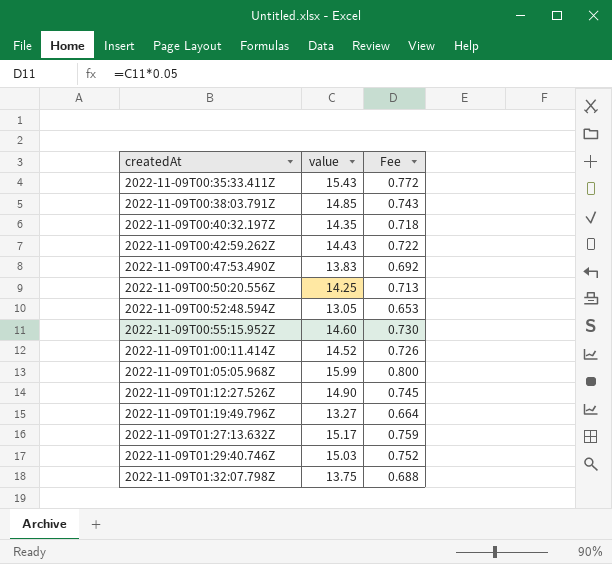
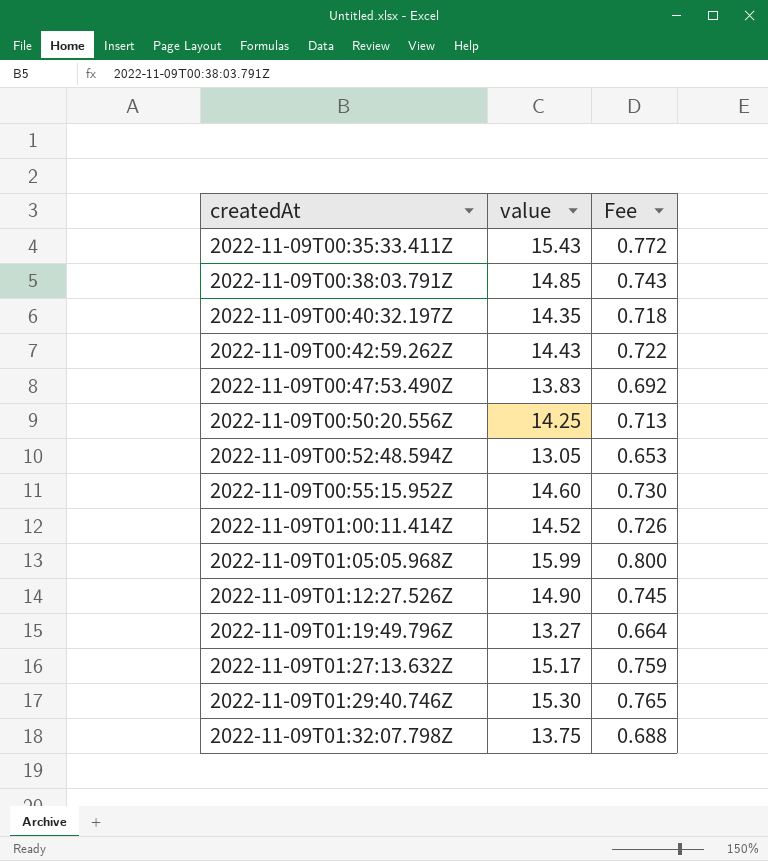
2022-11-09T01:29:40.746Z | value: 15.03 -> 15.30
2022-11-09T01:29:40.746Z | Fee: 0.752 -> 0.765

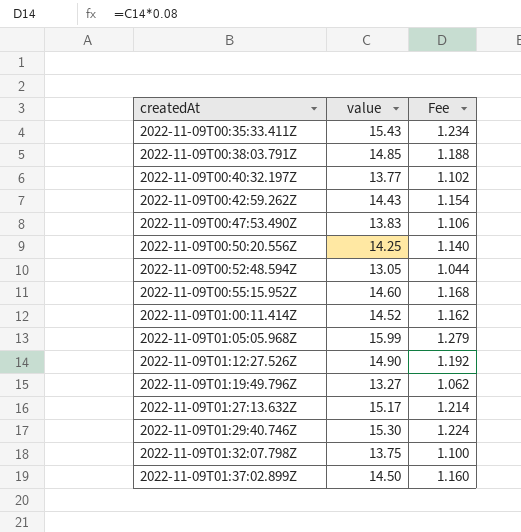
column Fee | formula: [value] * 0.05 -> [value] * 0.08
2022-11-09T00:40:32.197Z | value: 14.35 -> 13.77
row 2022-11-09T01:37:02.899Z: none -> 14.50 | 1.160

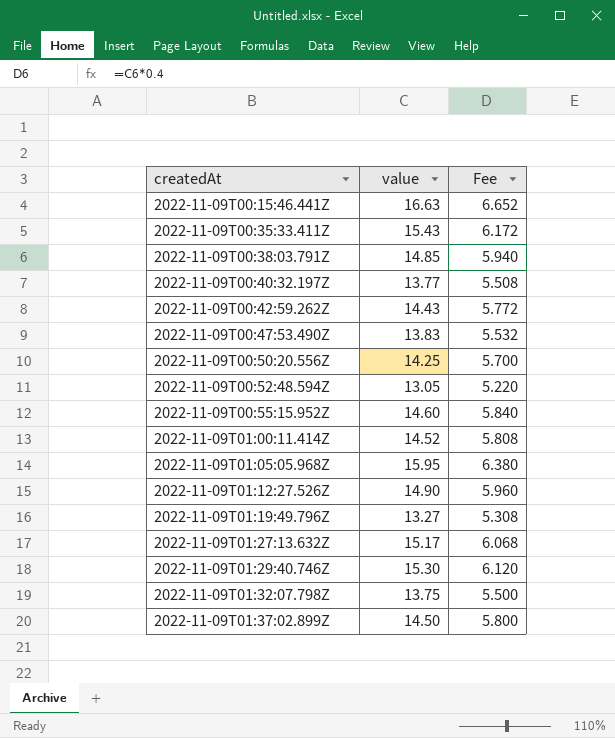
column Fee | formula: [value] * 0.08 -> [value] * 0.4
row 2022-11-09T00:15:46.441Z: none -> 16.63 | 6.652
2022-11-09T01:05:05.968Z | value: 15.99 -> 15.95

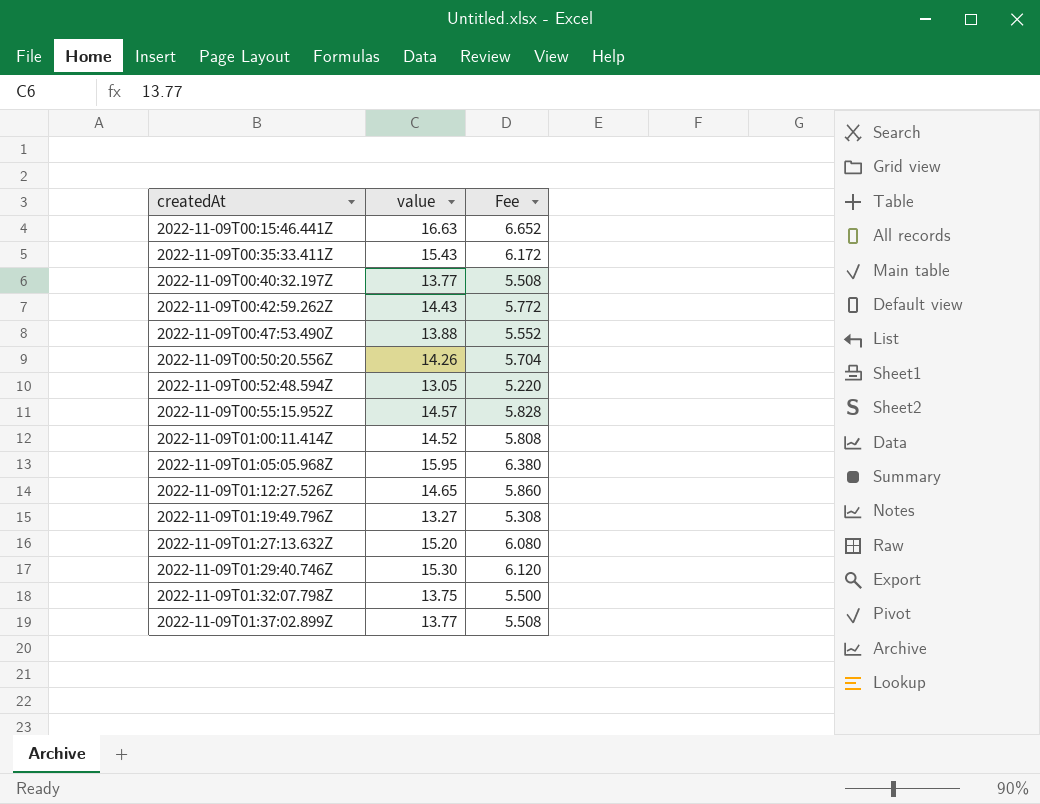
row 2022-11-09T00:38:03.791Z: 14.85 | 5.940 -> none
2022-11-09T00:47:53.490Z | value: 13.83 -> 13.88
2022-11-09T00:47:53.490Z | Fee: 5.532 -> 5.552
2022-11-09T00:50:20.556Z | value: 14.25 -> 14.26
2022-11-09T00:50:20.556Z | Fee: 5.700 -> 5.704
2022-11-09T00:55:15.952Z | value: 14.60 -> 14.57
2022-11-09T00:55:15.952Z | Fee: 5.840 -> 5.828
2022-11-09T01:12:27.526Z | value: 14.90 -> 14.65
2022-11-09T01:12:27.526Z | Fee: 5.960 -> 5.860
2022-11-09T01:27:13.632Z | value: 15.17 -> 15.20
2022-11-09T01:27:13.632Z | Fee: 6.068 -> 6.080
2022-11-09T01:37:02.899Z | value: 14.50 -> 13.77
2022-11-09T01:37:02.899Z | Fee: 5.800 -> 5.508

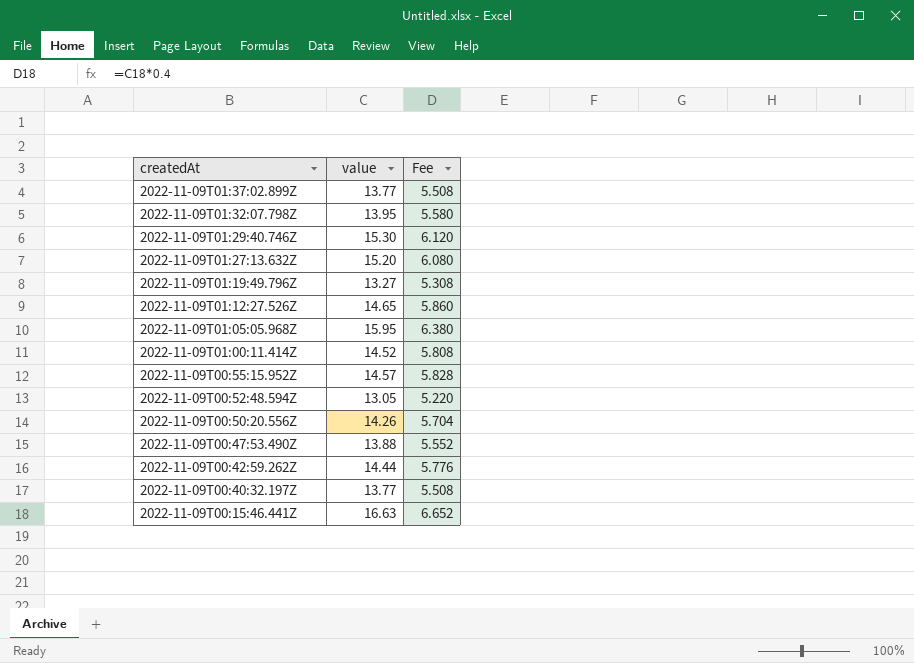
row order: createdAt ascending -> createdAt descending
row 2022-11-09T00:35:33.411Z: 15.43 | 6.172 -> none
2022-11-09T01:32:07.798Z | value: 13.75 -> 13.95
2022-11-09T01:32:07.798Z | Fee: 5.500 -> 5.580
2022-11-09T00:42:59.262Z | value: 14.43 -> 14.44
2022-11-09T00:42:59.262Z | Fee: 5.772 -> 5.776

